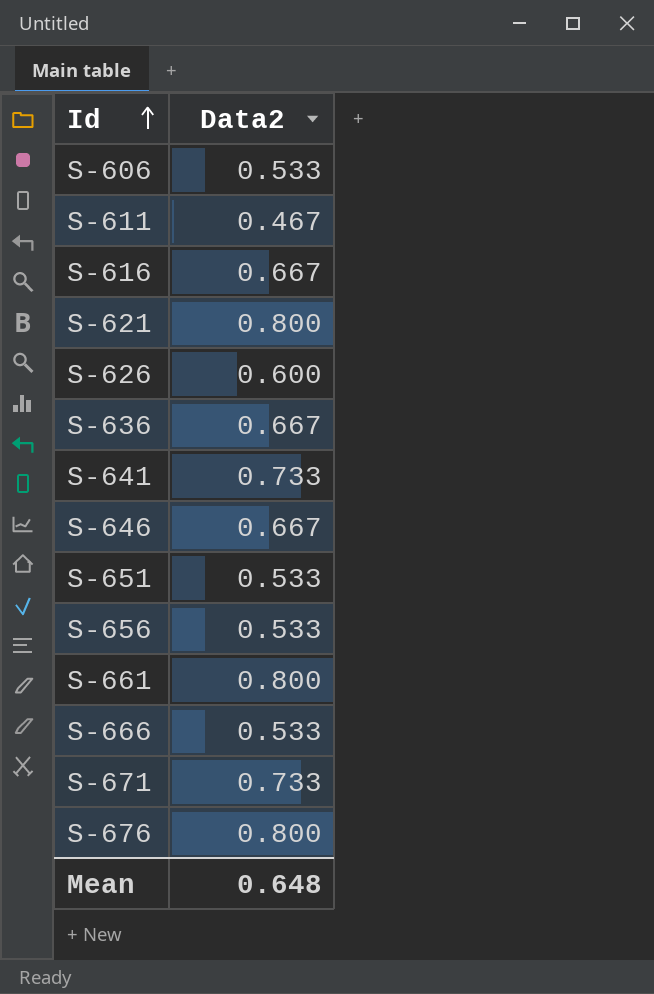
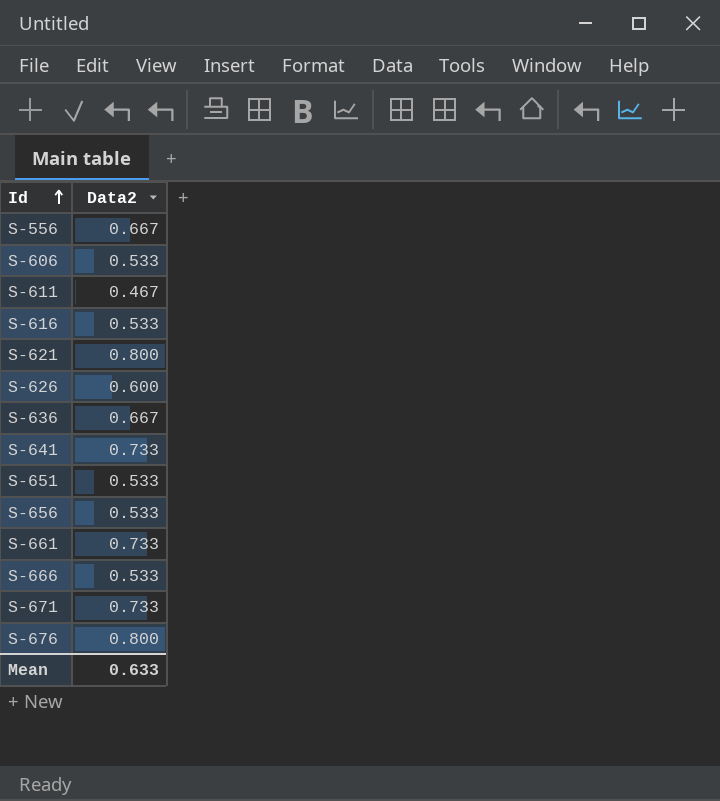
row S-646: 0.667 -> none
row S-556: none -> 0.667
S-616 | Data2: 0.667 -> 0.533
S-661 | Data2: 0.800 -> 0.733
Mean | Data2: 0.648 -> 0.633

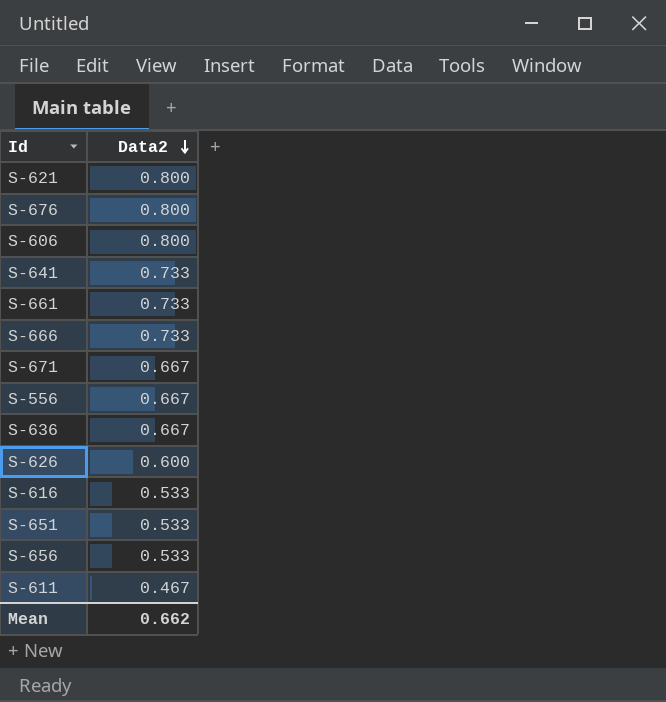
row order: Id ascending -> Data2 descending
S-606 | Data2: 0.533 -> 0.800
S-666 | Data2: 0.533 -> 0.733
S-671 | Data2: 0.733 -> 0.667
Mean | Data2: 0.633 -> 0.662

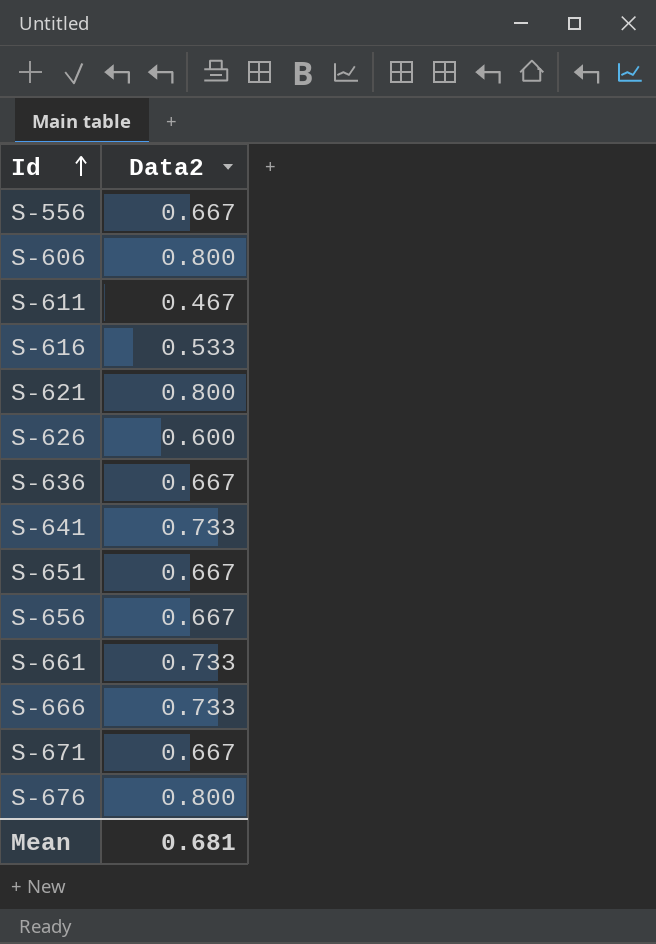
row order: Data2 descending -> Id ascending
S-651 | Data2: 0.533 -> 0.667
S-656 | Data2: 0.533 -> 0.667
Mean | Data2: 0.662 -> 0.681

